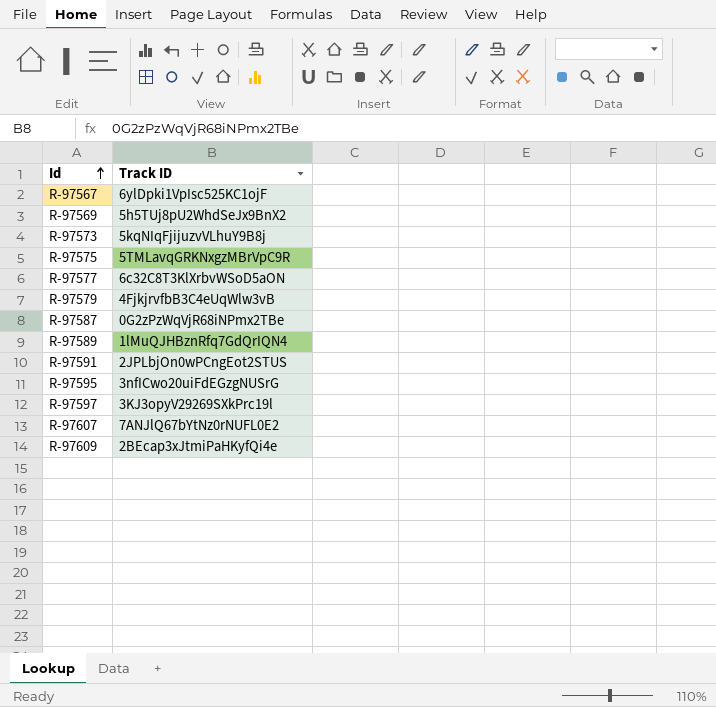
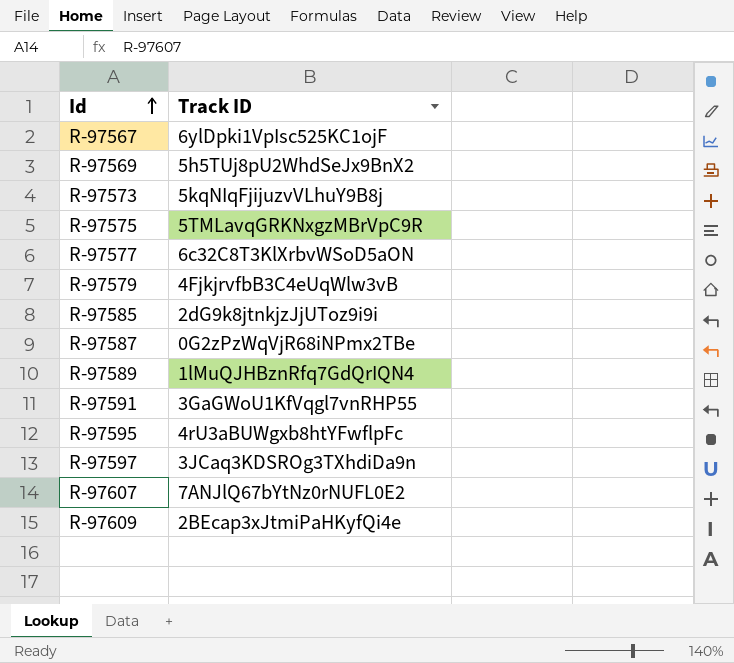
row R-97585: none -> 2dG9k8jtnkjzJjUToz9i9i
R-97591 | Track ID: 2JPLbjOn0wPCngEot2STUS -> 3GaGWoU1KfVqgl7vnRHP55
R-97595 | Track ID: 3nfICwo20uiFdEGzgNUSrG -> 4rU3aBUWgxb8htYFwflpFc
R-97597 | Track ID: 3KJ3opyV29269SXkPrc19l -> 3JCaq3KDSROg3TXhdiDa9n

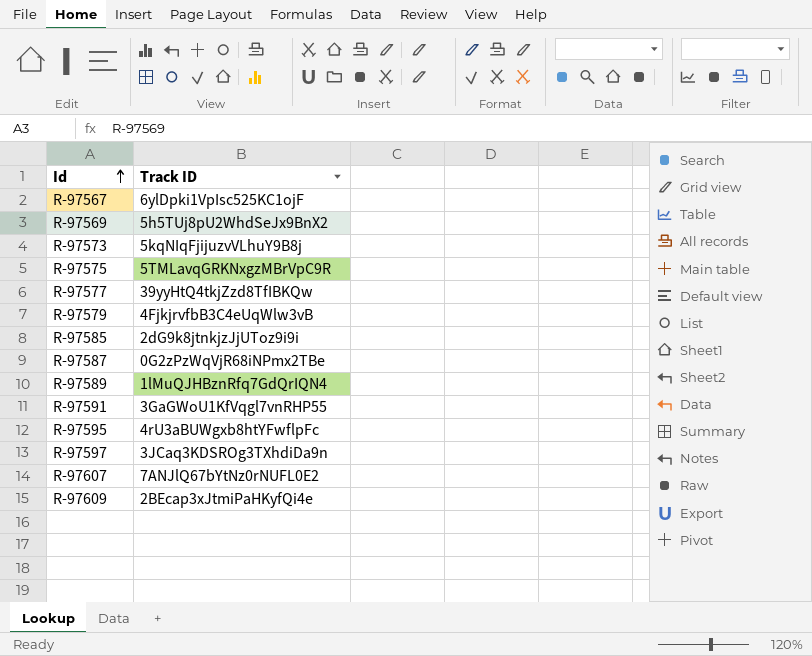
R-97577 | Track ID: 6c32C8T3KlXrbvWSoD5aON -> 39yyHtQ4tkjZzd8TfIBKQw

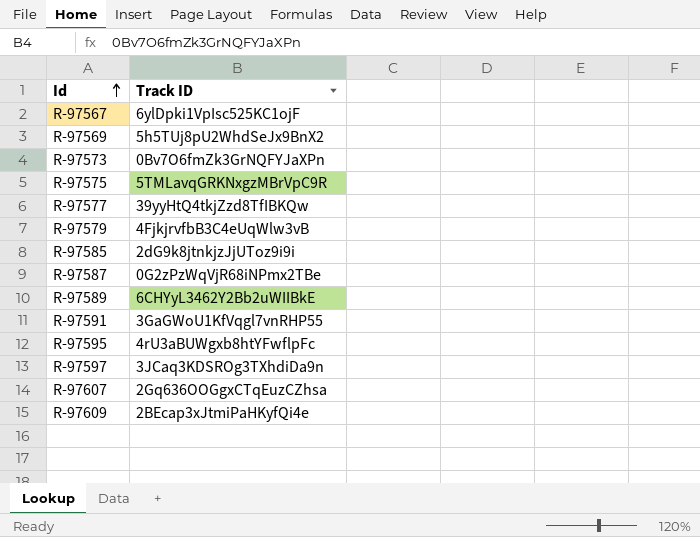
R-97573 | Track ID: 5kqNIqFjijuzvVLhuY9B8j -> 0Bv7O6fmZk3GrNQFYJaXPn
R-97589 | Track ID: 1lMuQJHBznRfq7GdQrIQN4 -> 6CHYyL3462Y2Bb2uWIIBkE
R-97607 | Track ID: 7ANJlQ67bYtNz0rNUFL0E2 -> 2Gq636OOGgxCTqEuzCZhsa

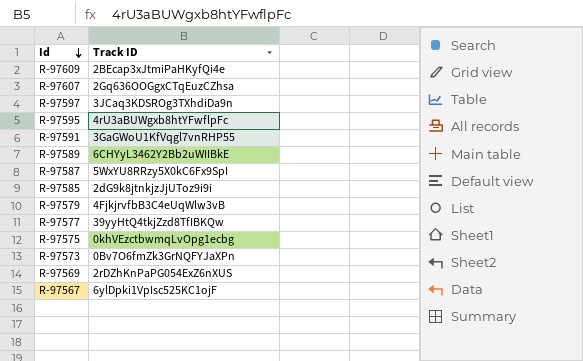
row order: Id ascending -> Id descending
R-97587 | Track ID: 0G2zPzWqVjR68iNPmx2TBe -> 5WxYU8RRzy5X0kC6Fx9SpI
R-97575 | Track ID: 5TMLavqGRKNxgzMBrVpC9R -> 0khVEzctbwmqLvOpg1ecbg
R-97569 | Track ID: 5h5TUj8pU2WhdSeJx9BnX2 -> 2rDZhKnPaPG054ExZ6nXUS

